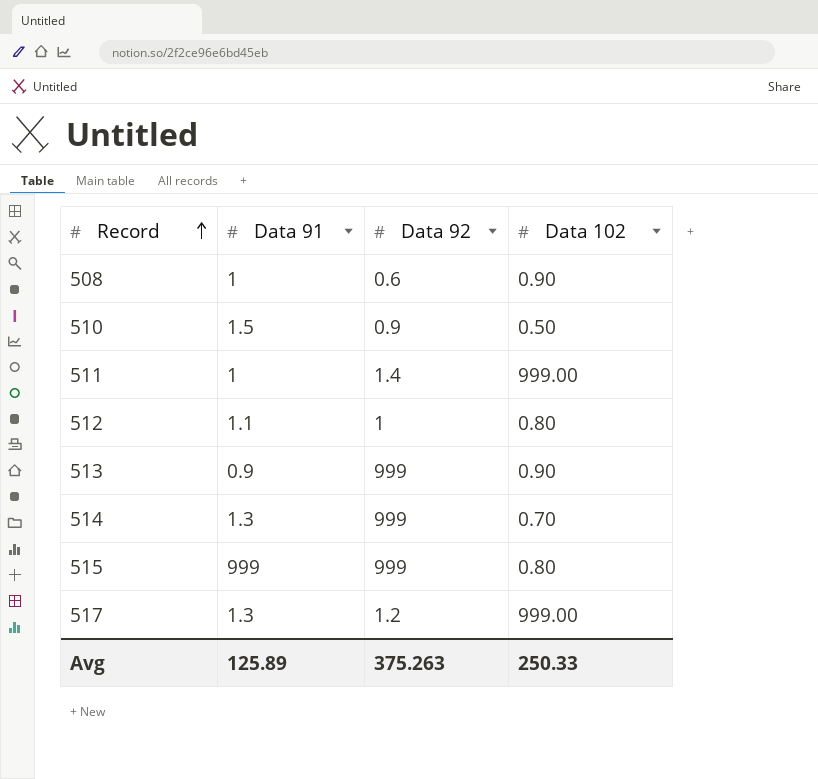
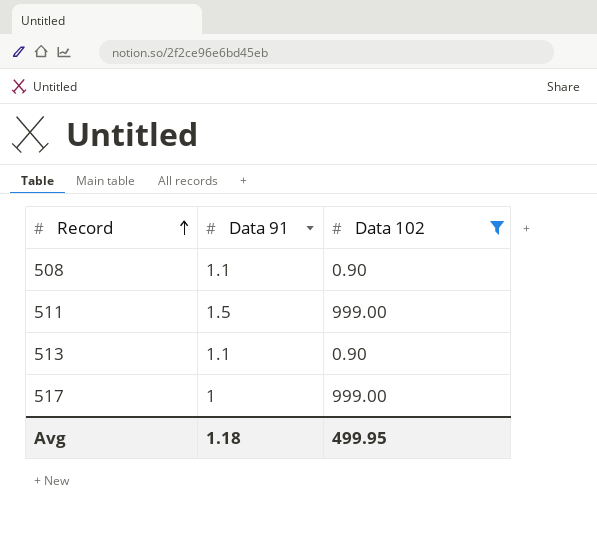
filter: none -> Data 102 >= 0.90
column Data 92 | position: 3 -> none
508 | Data 91: 1 -> 1.1
511 | Data 91: 1 -> 1.5
513 | Data 91: 0.9 -> 1.1
517 | Data 91: 1.3 -> 1
Avg | Data 91: 125.89 -> 1.18
Avg | Data 102: 250.33 -> 499.95

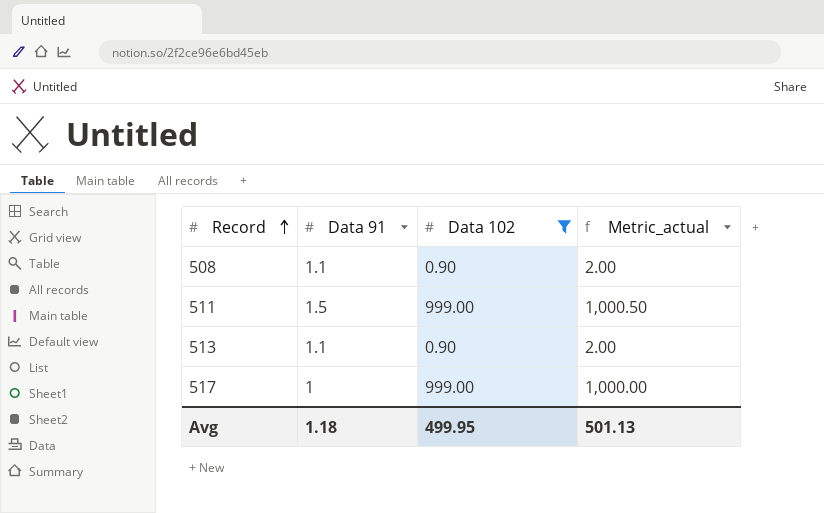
column Metric_actual | formula: none -> [Data 91] + [Data 102]

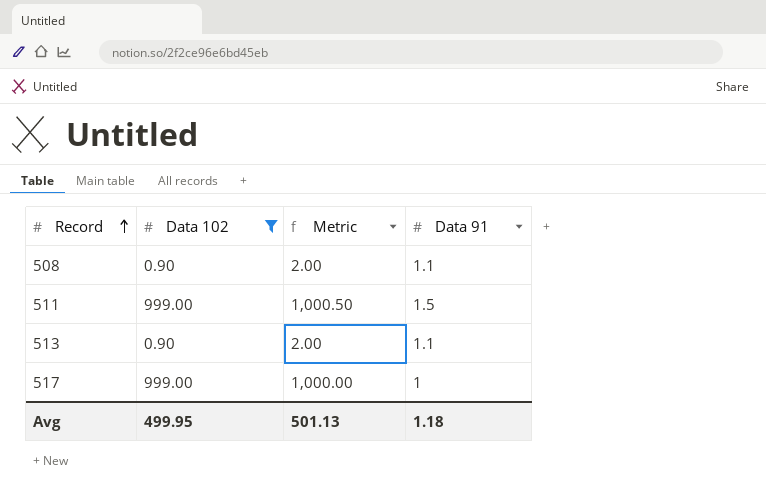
column name: Metric_actual -> Metric
column Data 91 | position: 2 -> 4

